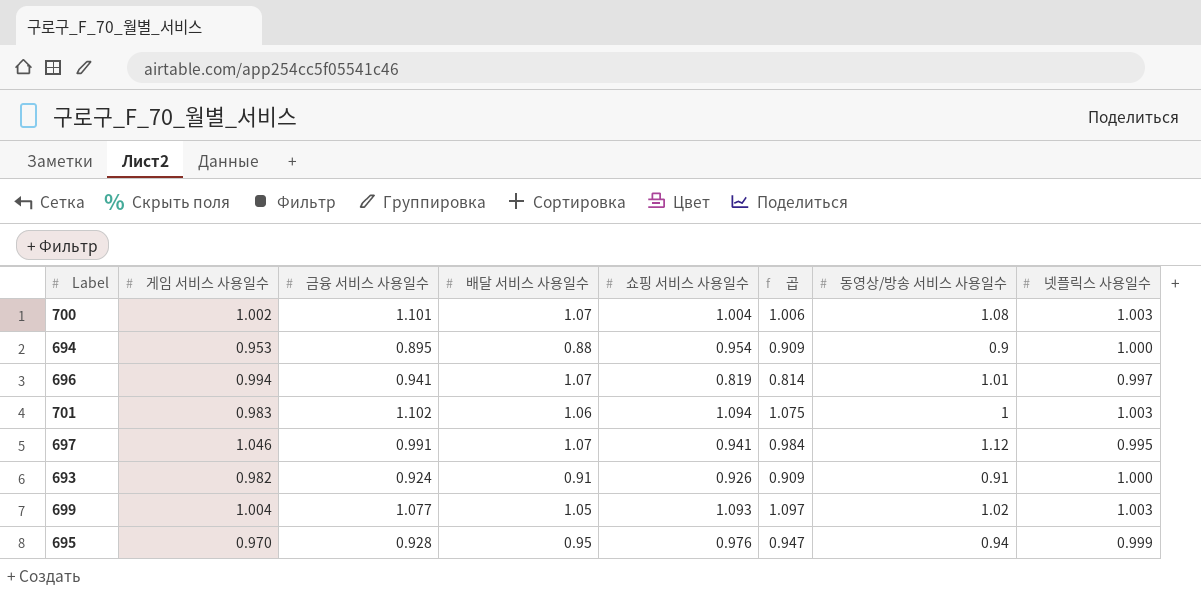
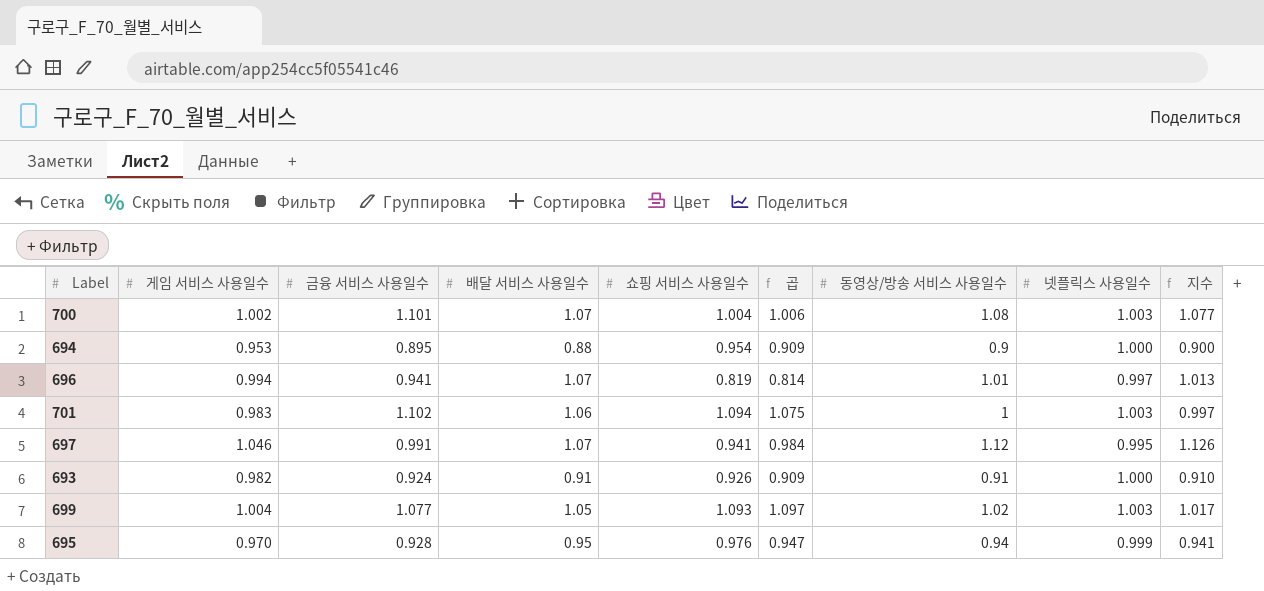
column 지수 | formula: none -> [동영상/방송 서비스 사용일수] / [넷플릭스 사용일수]

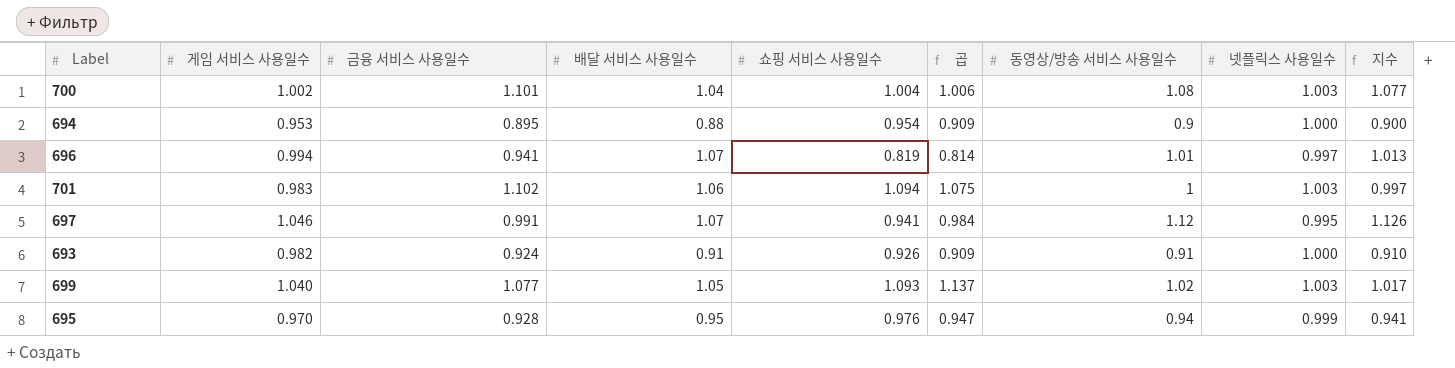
700 | 배달 서비스 사용일수: 1.07 -> 1.04
699 | 게임 서비스 사용일수: 1.004 -> 1.040
699 | 곱: 1.097 -> 1.137

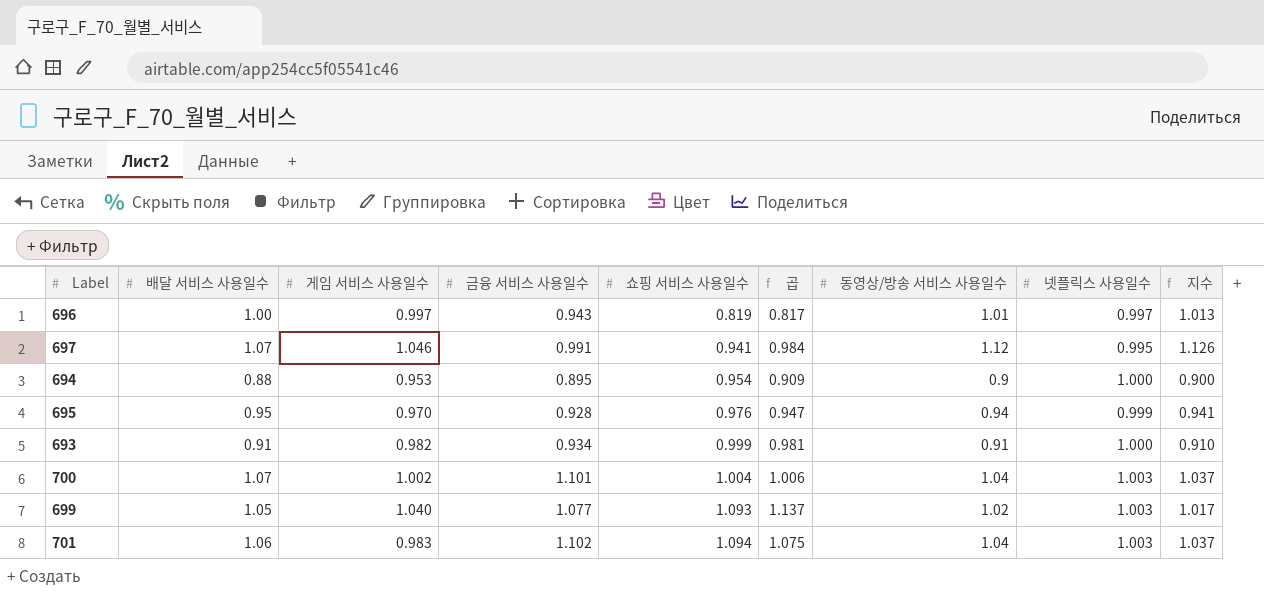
row order: none -> 쇼핑 서비스 사용일수 ascending
column 배달 서비스 사용일수 | position: 4 -> 2
696 | 배달 서비스 사용일수: 1.07 -> 1.00
696 | 게임 서비스 사용일수: 0.994 -> 0.997
696 | 금융 서비스 사용일수: 0.941 -> 0.943
696 | 곱: 0.814 -> 0.817
693 | 금융 서비스 사용일수: 0.924 -> 0.934
693 | 쇼핑 서비스 사용일수: 0.926 -> 0.999
693 | 곱: 0.909 -> 0.981
700 | 배달 서비스 사용일수: 1.04 -> 1.07
700 | 동영상/방송 서비스 사용일수: 1.08 -> 1.04
700 | 지수: 1.077 -> 1.037
701 | 동영상/방송 서비스 사용일수: 1 -> 1.04
701 | 지수: 0.997 -> 1.037

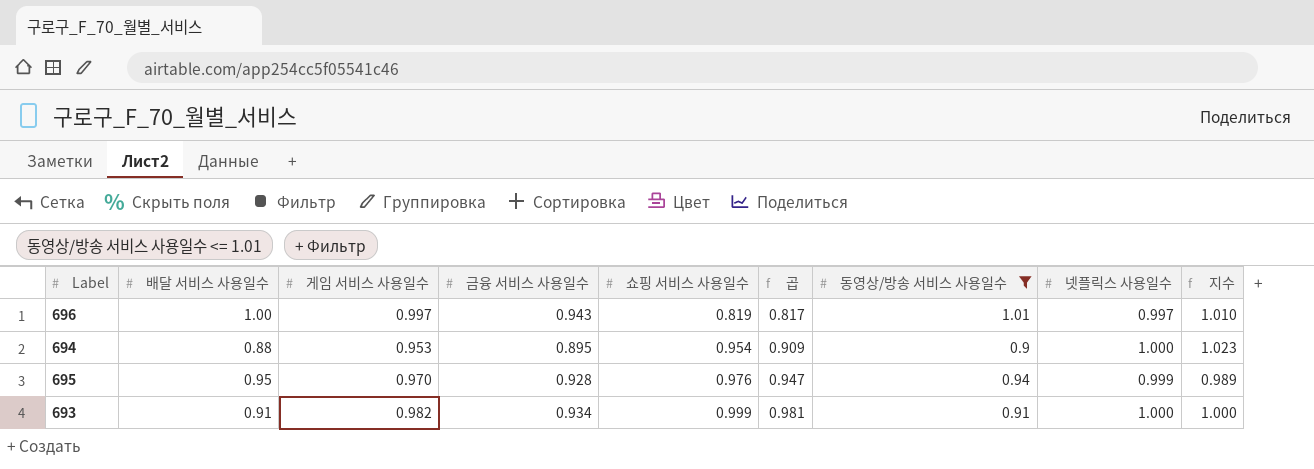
filter: none -> 동영상/방송 서비스 사용일수 <= 1.01
column 지수 | formula: [동영상/방송 서비스 사용일수] / [넷플릭스 사용일수] -> [동영상/방송 서비스 사용일수] / [배달 서비스 사용일수]

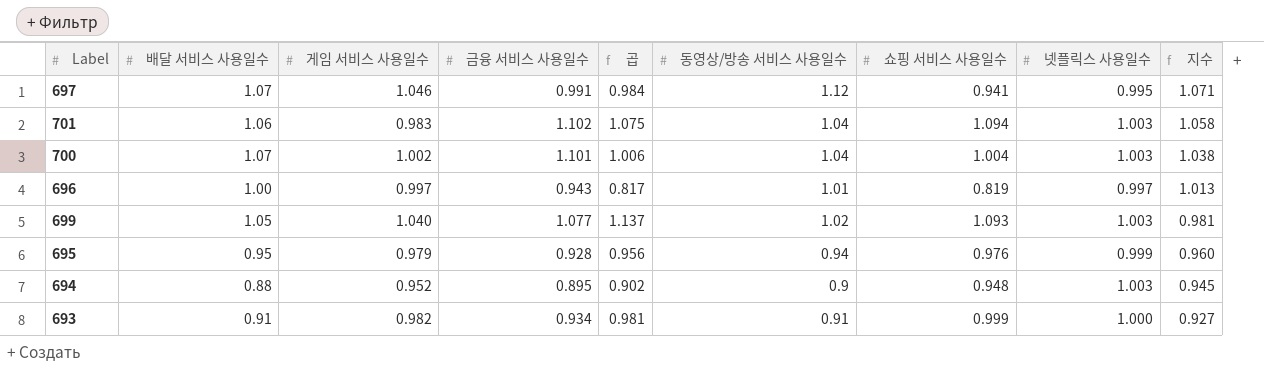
filter: 동영상/방송 서비스 사용일수 <= 1.01 -> none
row order: 쇼핑 서비스 사용일수 ascending -> 지수 descending
column 쇼핑 서비스 사용일수 | position: 5 -> 7
column 지수 | formula: [동영상/방송 서비스 사용일수] / [배달 서비스 사용일수] -> [동영상/방송 서비스 사용일수] / [게임 서비스 사용일수]
695 | 게임 서비스 사용일수: 0.970 -> 0.979
695 | 곱: 0.947 -> 0.956
694 | 게임 서비스 사용일수: 0.953 -> 0.952
694 | 곱: 0.909 -> 0.902
694 | 쇼핑 서비스 사용일수: 0.954 -> 0.948
694 | 넷플릭스 사용일수: 1.000 -> 1.003

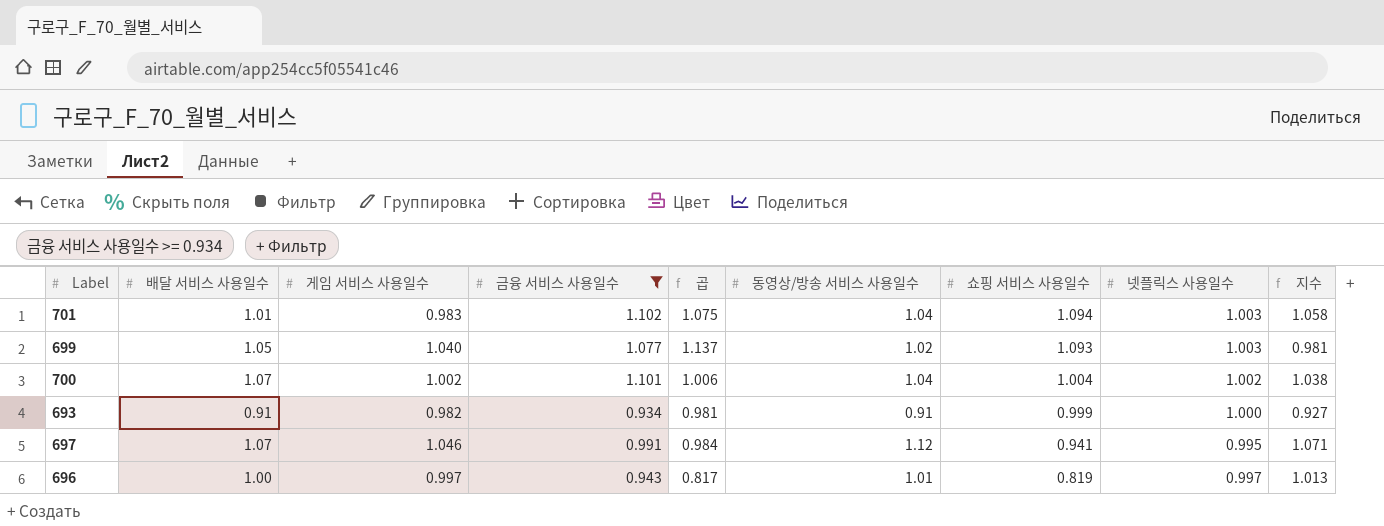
filter: none -> 금융 서비스 사용일수 >= 0.934
row order: 지수 descending -> 쇼핑 서비스 사용일수 descending
701 | 배달 서비스 사용일수: 1.06 -> 1.01
700 | 넷플릭스 사용일수: 1.003 -> 1.002

